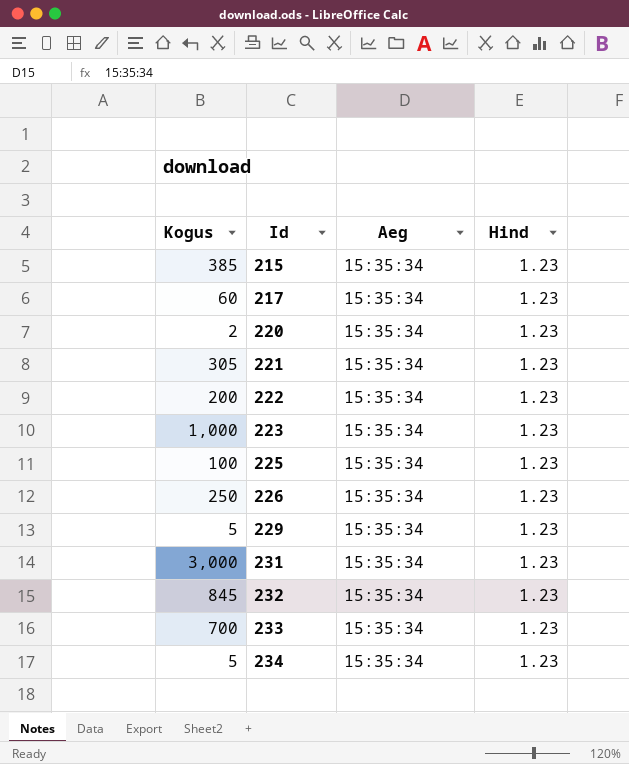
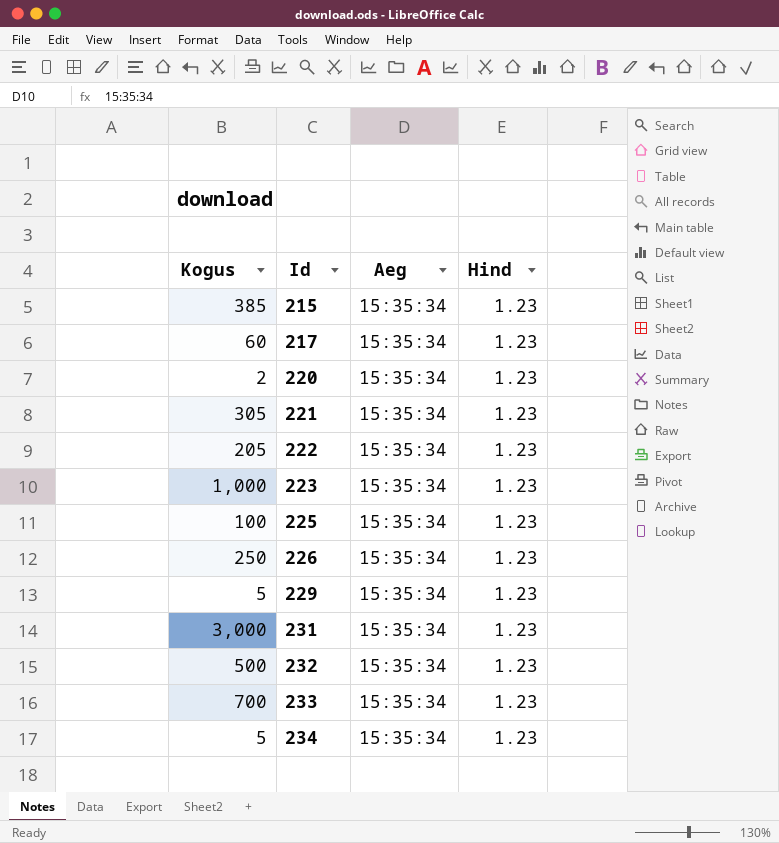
222 | Kogus: 200 -> 205
232 | Kogus: 845 -> 500

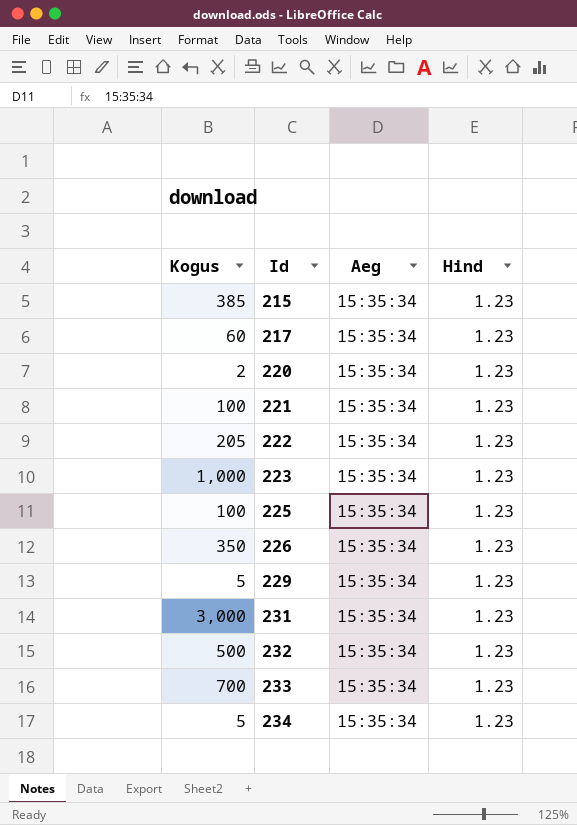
221 | Kogus: 305 -> 100
226 | Kogus: 250 -> 350

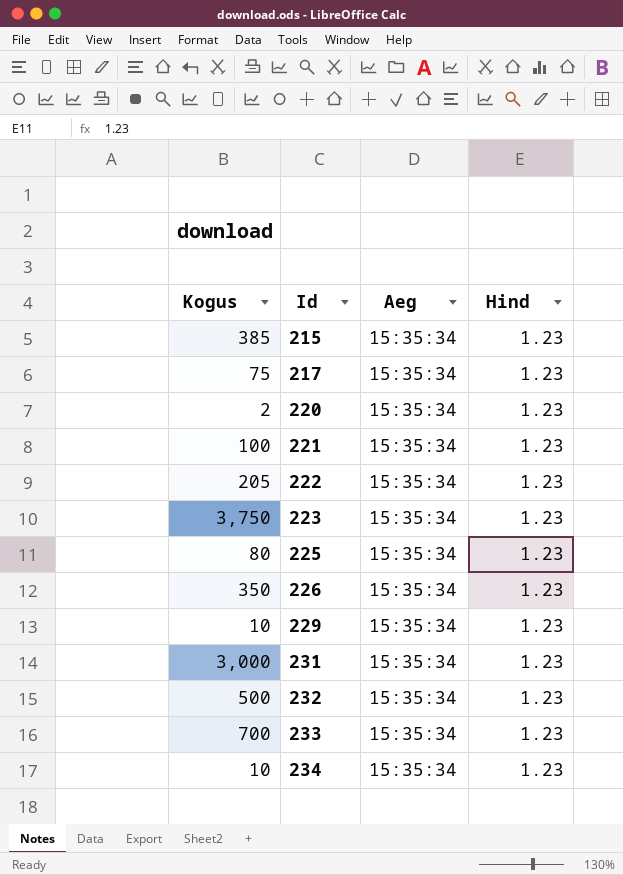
217 | Kogus: 60 -> 75
223 | Kogus: 1,000 -> 3,750
225 | Kogus: 100 -> 80
229 | Kogus: 5 -> 10
234 | Kogus: 5 -> 10

